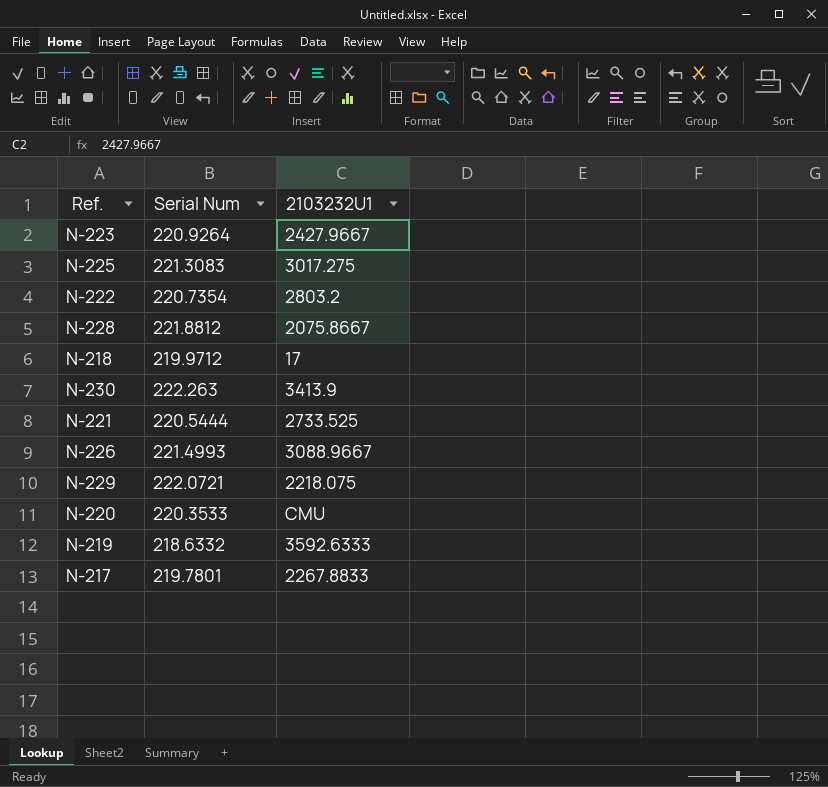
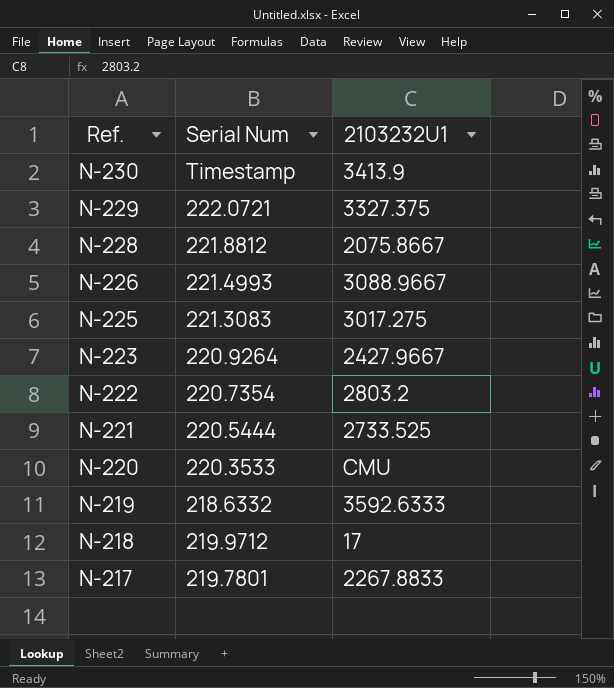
row order: none -> Ref. descending
N-230 | Serial Num: 222.263 -> Timestamp
N-229 | 2103232U1: 2218.075 -> 3327.375

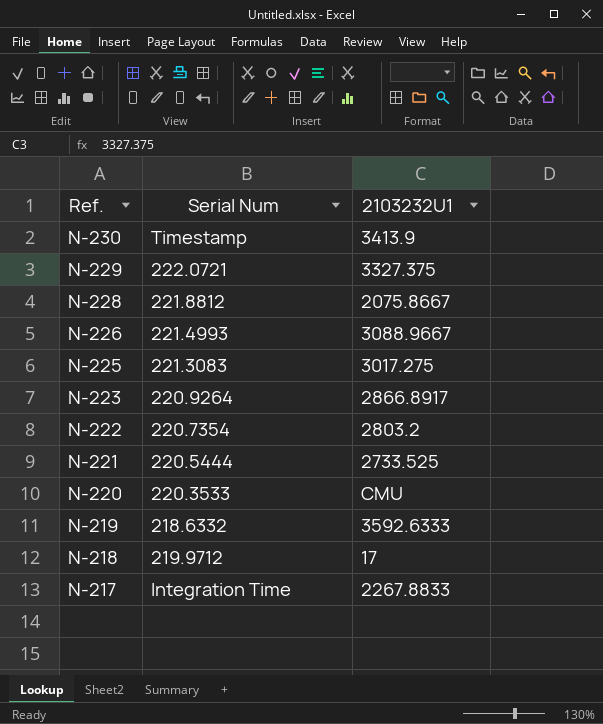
N-223 | 2103232U1: 2427.9667 -> 2866.8917
N-217 | Serial Num: 219.7801 -> Integration Time

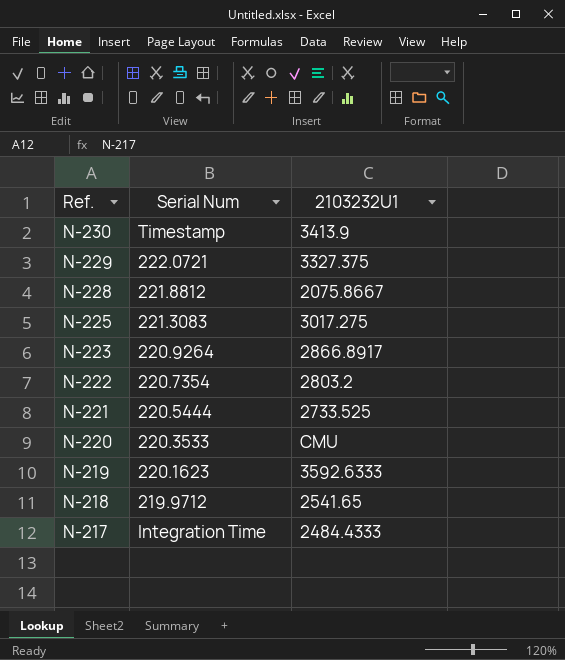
row N-226: 221.4993 | 3088.9667 -> none
N-219 | Serial Num: 218.6332 -> 220.1623
N-218 | 2103232U1: 17 -> 2541.65
N-217 | 2103232U1: 2267.8833 -> 2484.4333

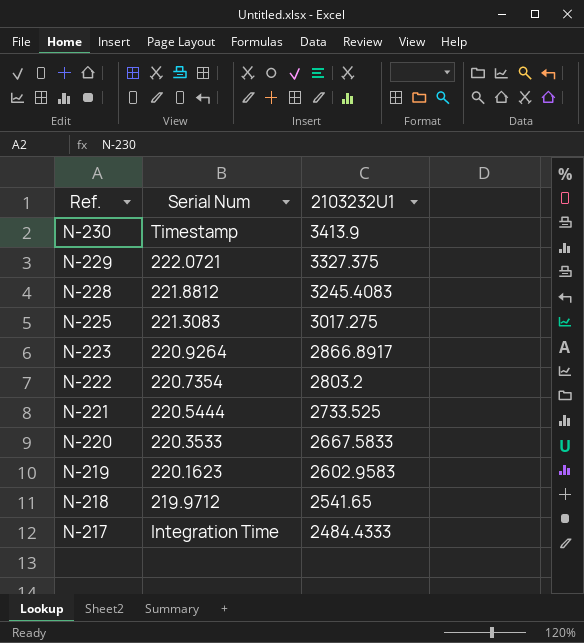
N-228 | 2103232U1: 2075.8667 -> 3245.4083
N-220 | 2103232U1: CMU -> 2667.5833
N-219 | 2103232U1: 3592.6333 -> 2602.9583

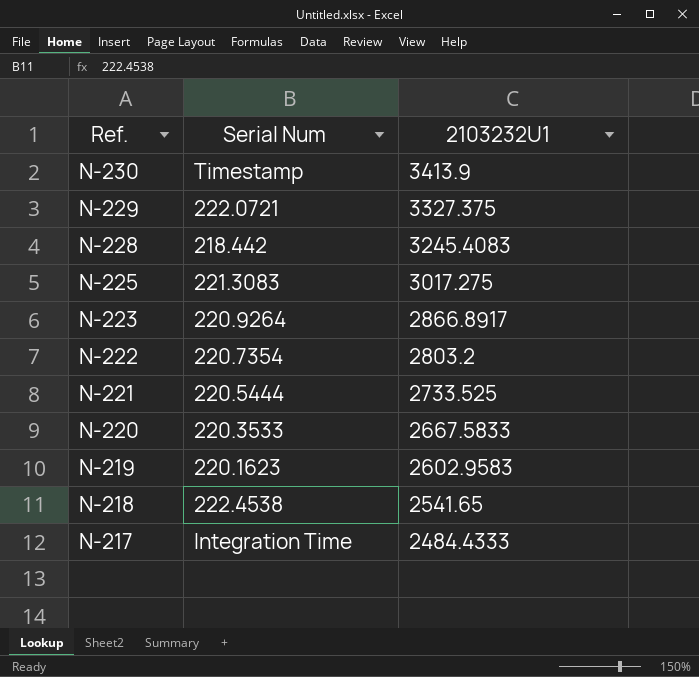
N-228 | Serial Num: 221.8812 -> 218.442
N-218 | Serial Num: 219.9712 -> 222.4538

